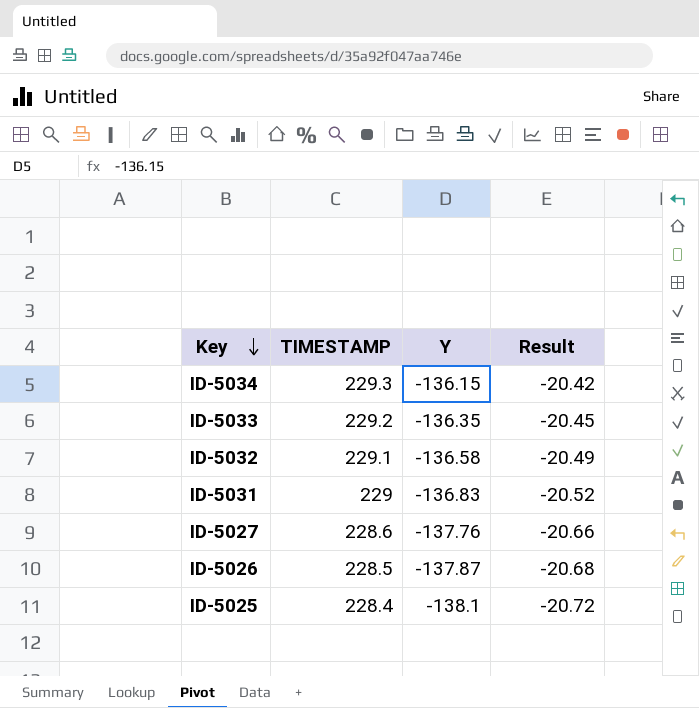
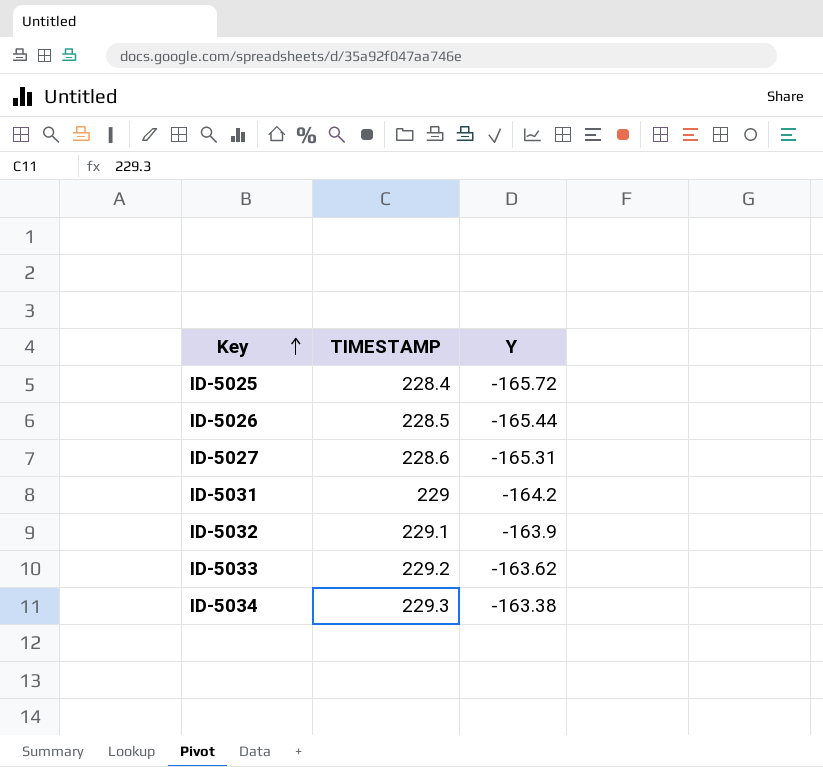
row order: Key descending -> Key ascending
column Result | formula: [Y] * 0.15 -> none
ID-5025 | Y: -138.1 -> -165.72
ID-5026 | Y: -137.87 -> -165.44
ID-5027 | Y: -137.76 -> -165.31
ID-5031 | Y: -136.83 -> -164.2
ID-5032 | Y: -136.58 -> -163.9
ID-5033 | Y: -136.35 -> -163.62
ID-5034 | Y: -136.15 -> -163.38

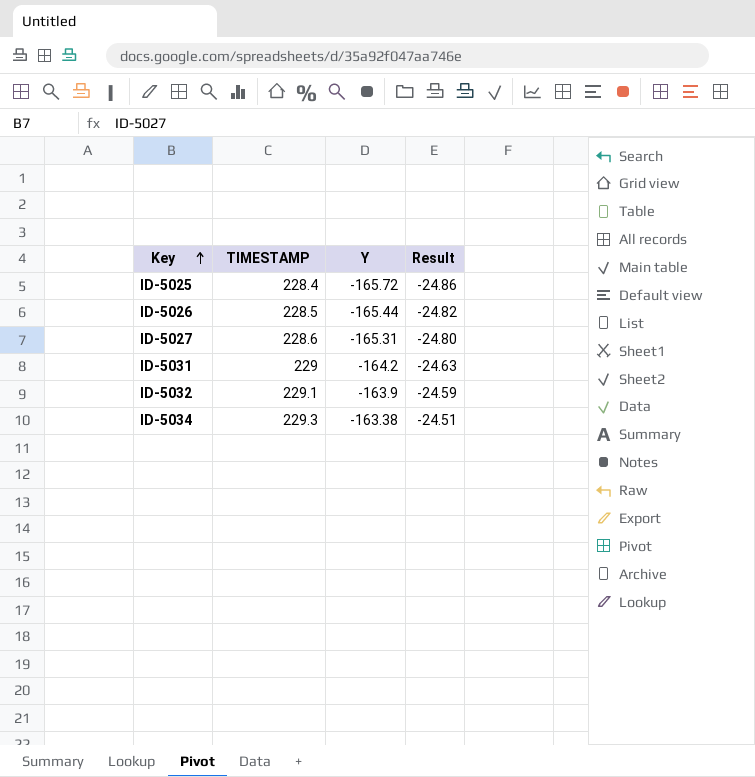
column Result | formula: none -> [Y] * 0.15
row ID-5033: 229.2 | -163.62 -> none

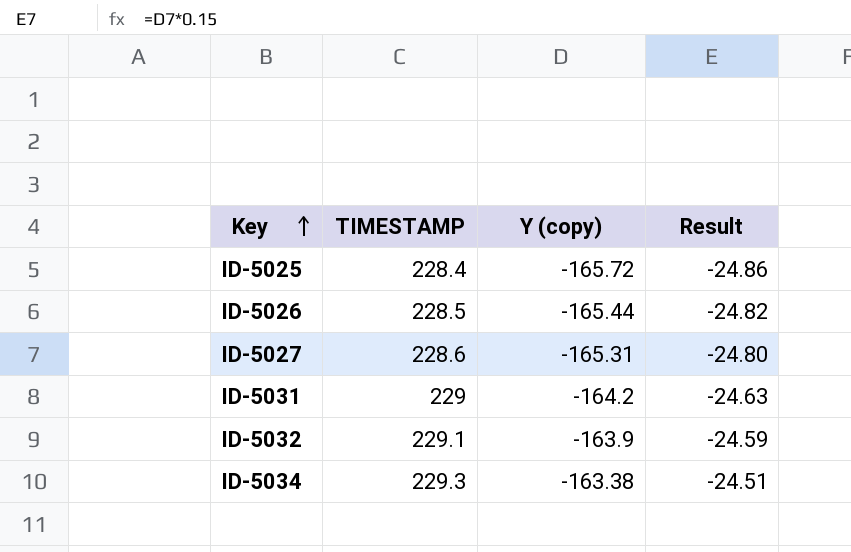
column name: Y -> Y (copy)

